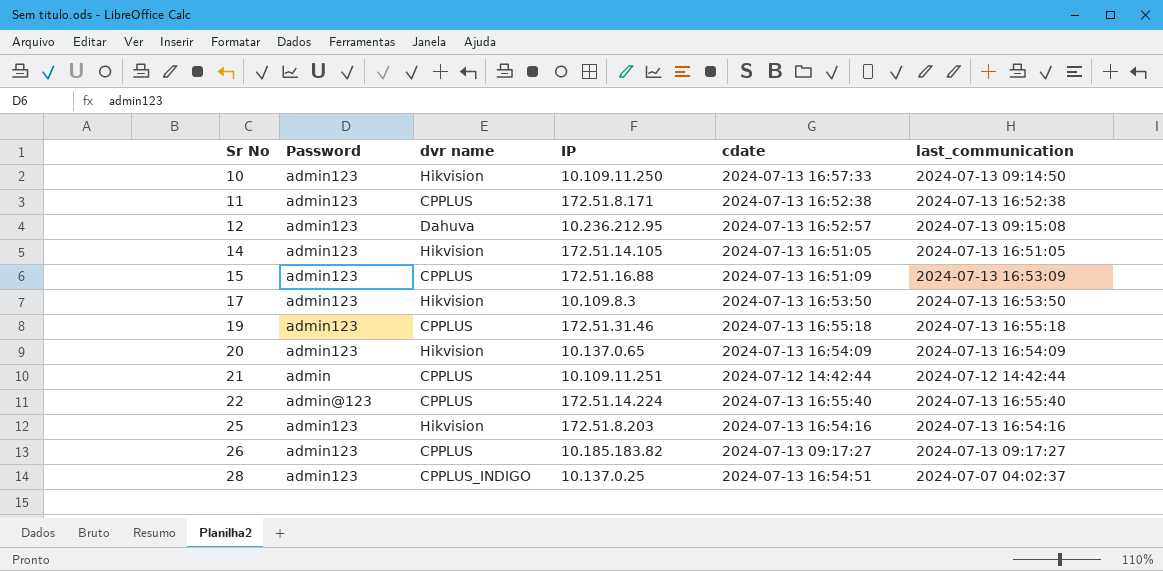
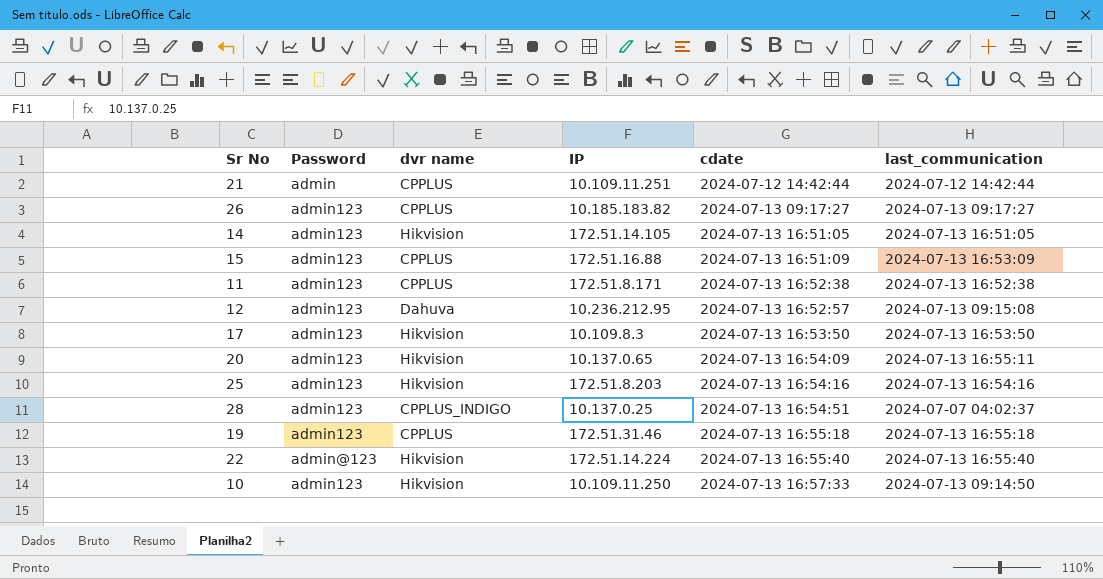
row order: Sr No ascending -> cdate ascending
20 | last_communication: 2024-07-13 16:54:09 -> 2024-07-13 16:55:11
22 | dvr name: CPPLUS -> Hikvision

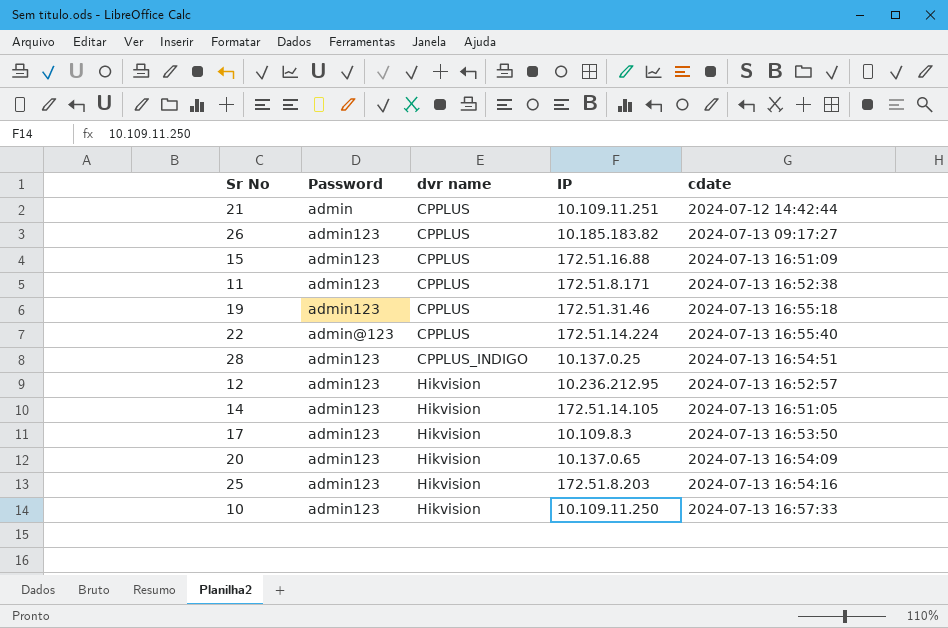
row order: cdate ascending -> dvr name ascending
column last_communication | position: 6 -> none
22 | dvr name: Hikvision -> CPPLUS
12 | dvr name: Dahuva -> Hikvision

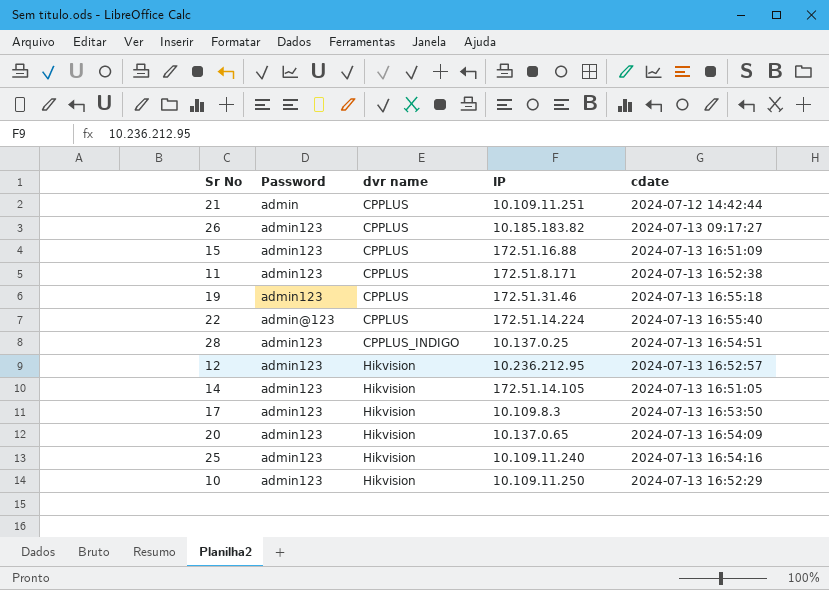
25 | IP: 172.51.8.203 -> 10.109.11.240
10 | cdate: 2024-07-13 16:57:33 -> 2024-07-13 16:52:29

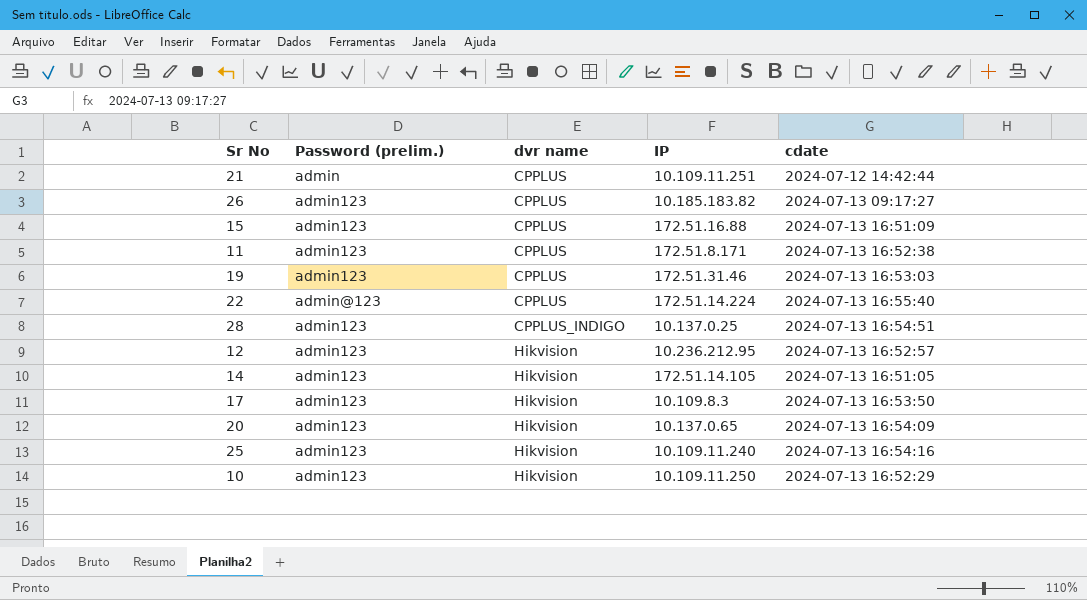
column name: Password -> Password (prelim.)
19 | cdate: 2024-07-13 16:55:18 -> 2024-07-13 16:53:03

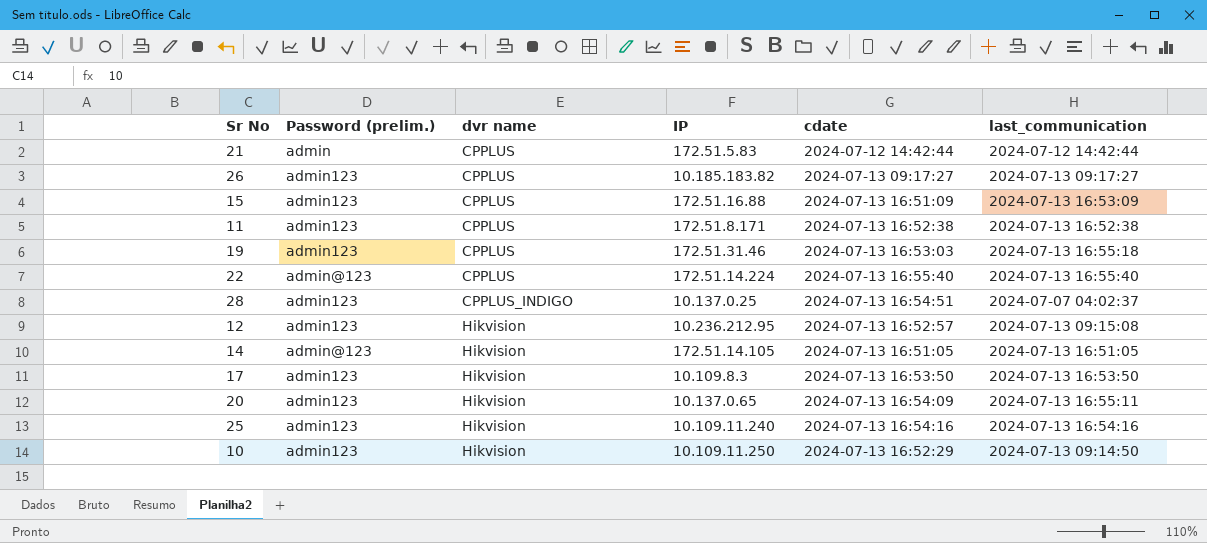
column last_communication | position: none -> 6
21 | IP: 10.109.11.251 -> 172.51.5.83
14 | Password (prelim.): admin123 -> admin@123

